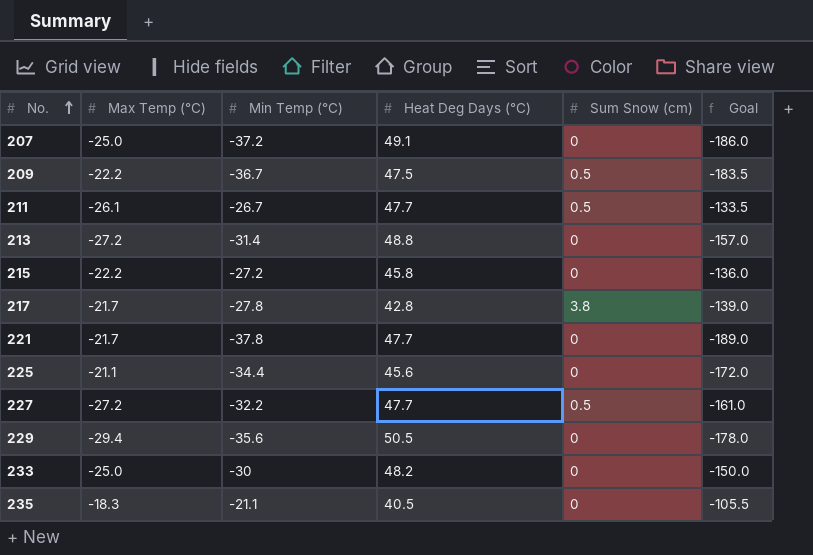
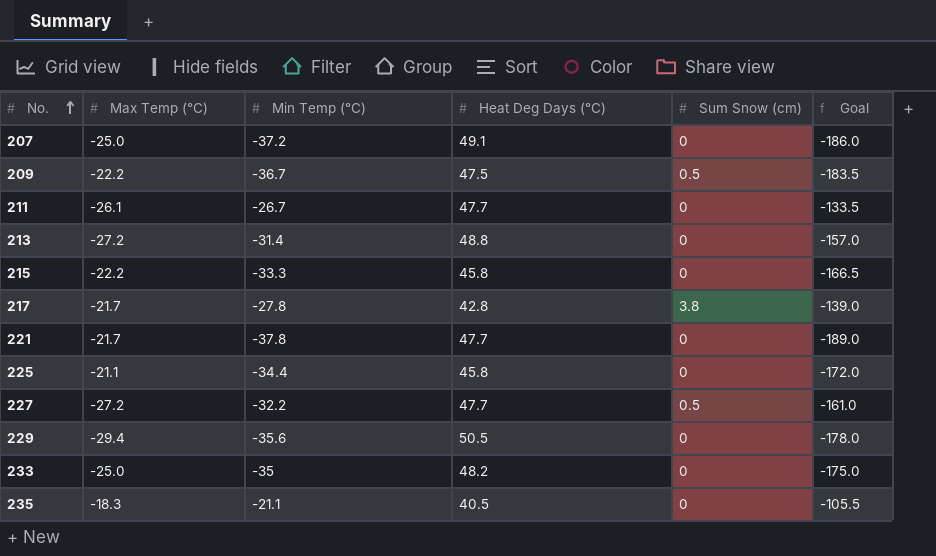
211 | Sum Snow (cm): 0.5 -> 0
215 | Min Temp (°C): -27.2 -> -33.3
215 | Goal: -136.0 -> -166.5
225 | Heat Deg Days (°C): 45.6 -> 45.8
233 | Min Temp (°C): -30 -> -35
233 | Goal: -150.0 -> -175.0

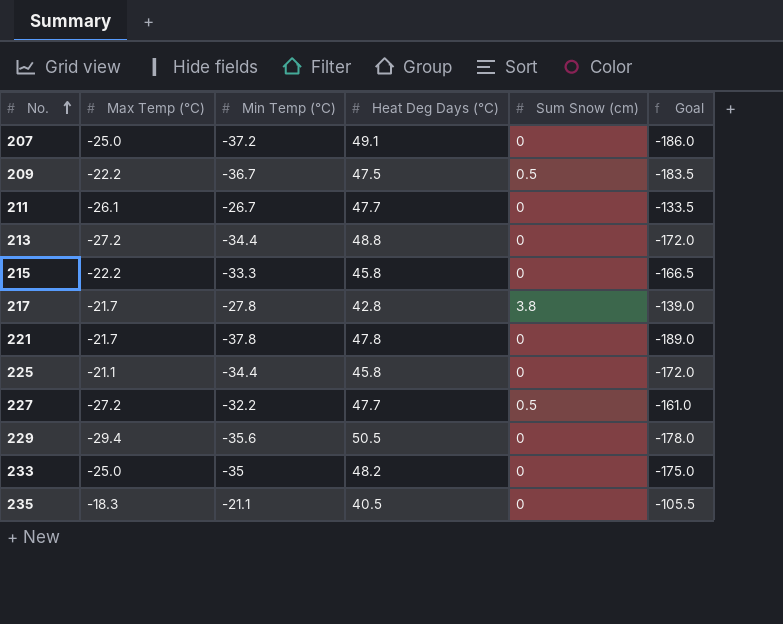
213 | Min Temp (°C): -31.4 -> -34.4
213 | Goal: -157.0 -> -172.0
221 | Heat Deg Days (°C): 47.7 -> 47.8

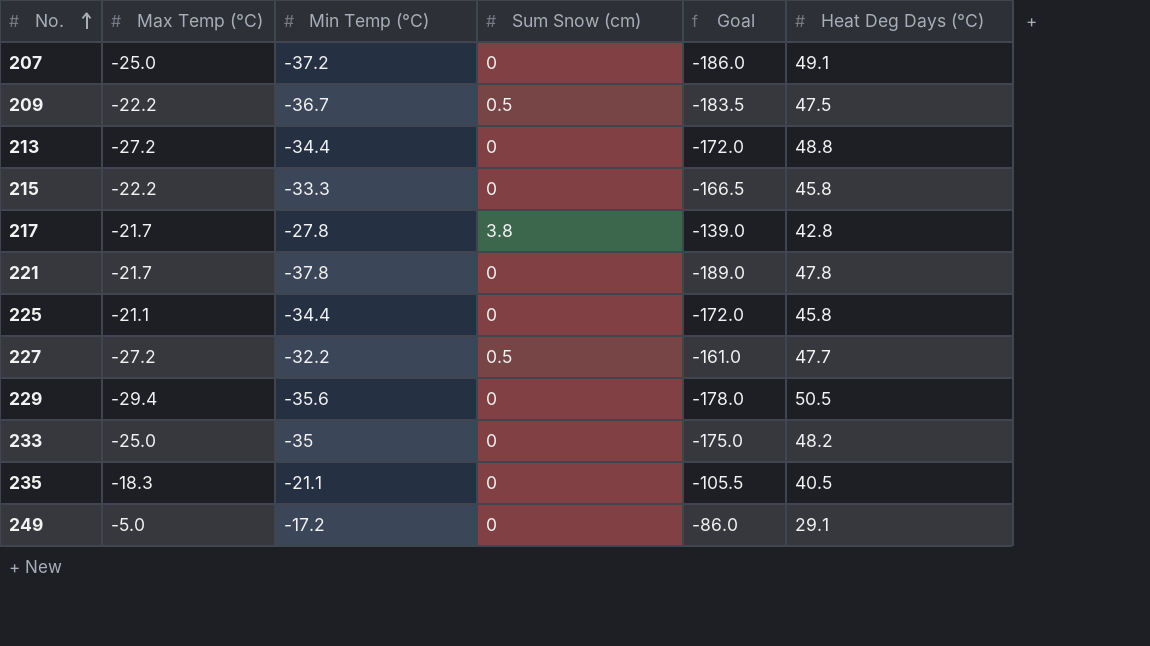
column Heat Deg Days (°C) | position: 4 -> 6
row 211: -26.1 | -26.7 | 47.7 | 0 | -133.5 -> none
row 249: none -> -5.0 | -17.2 | 0 | -86.0 | 29.1

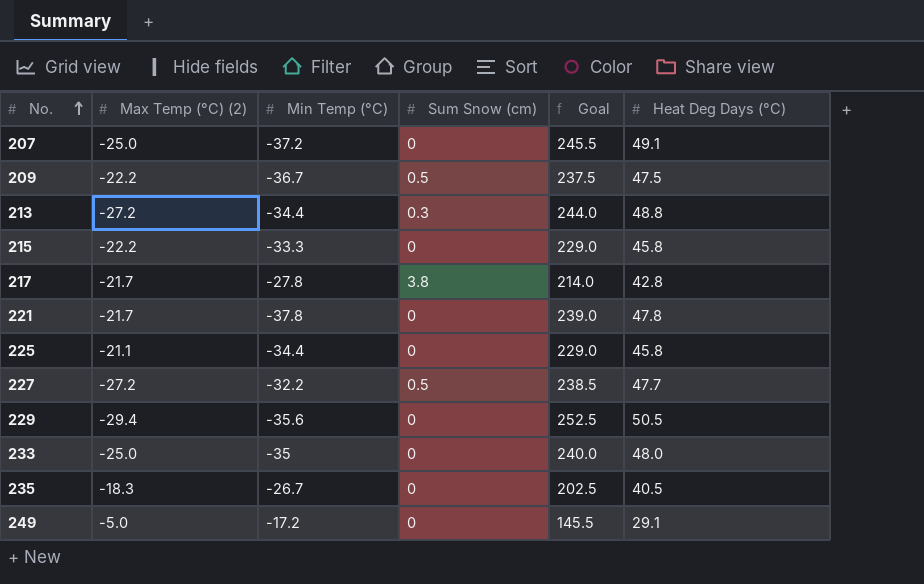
column name: Max Temp (°C) -> Max Temp (°C) (2)
column Goal | formula: [Min Temp (°C)] * 5 -> [Heat Deg Days (°C)] * 5
213 | Sum Snow (cm): 0 -> 0.3
233 | Heat Deg Days (°C): 48.2 -> 48.0
235 | Min Temp (°C): -21.1 -> -26.7

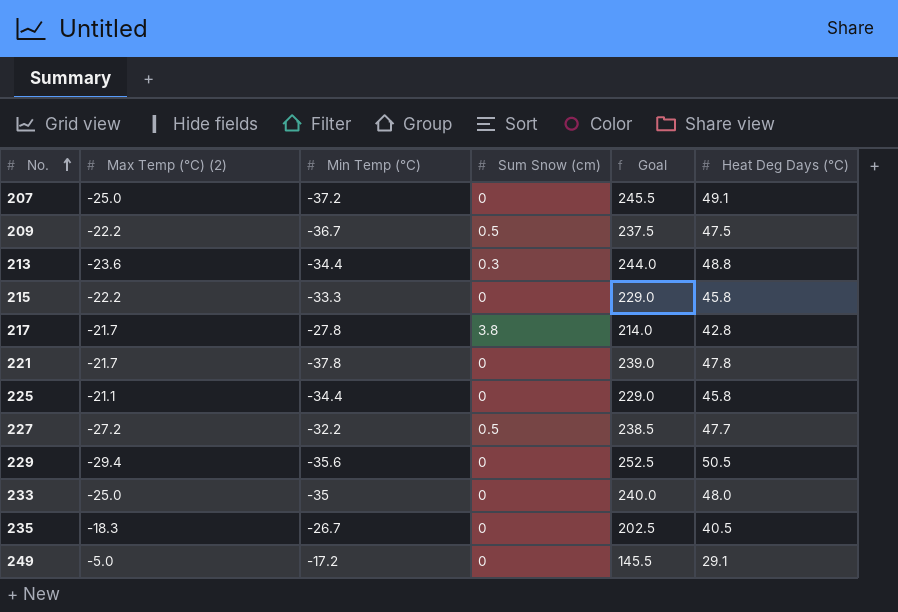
213 | Max Temp (°C) (2): -27.2 -> -23.6

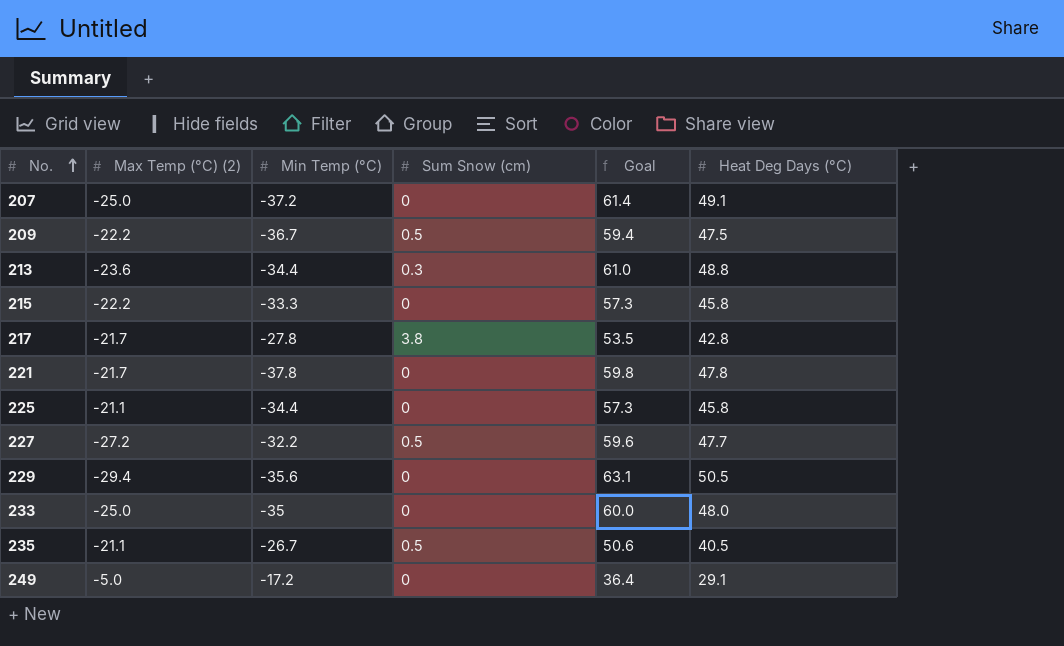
column Goal | formula: [Heat Deg Days (°C)] * 5 -> [Heat Deg Days (°C)] * 1.25
235 | Max Temp (°C) (2): -18.3 -> -21.1
235 | Sum Snow (cm): 0 -> 0.5

